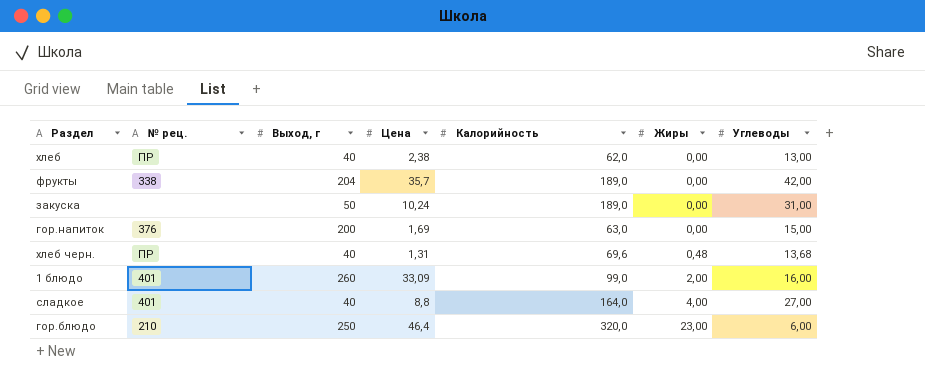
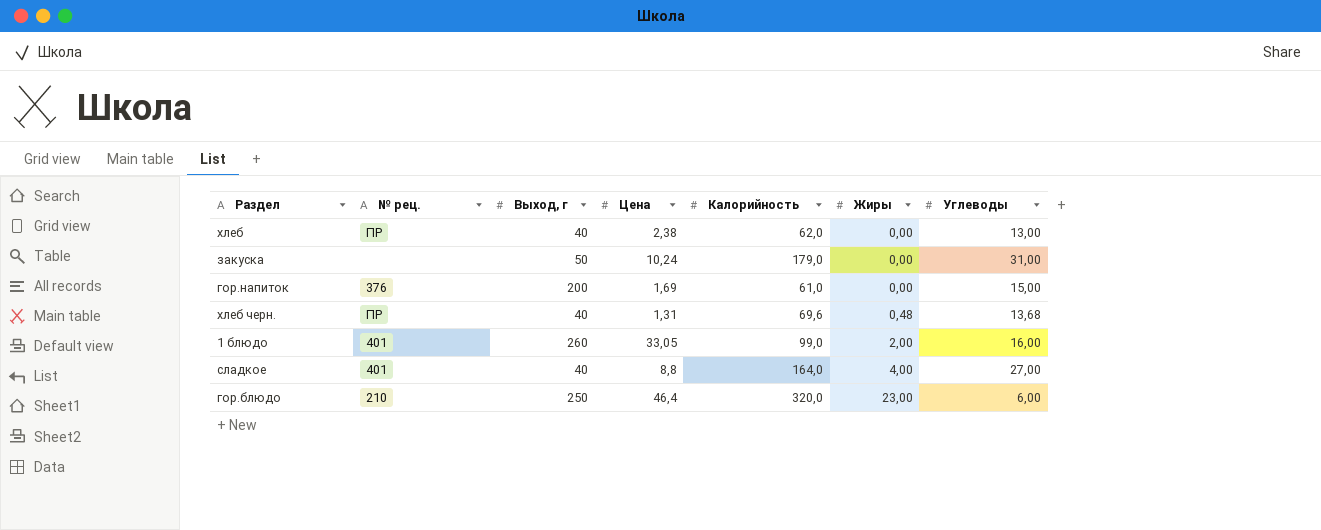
row фрукты: 338 | 204 | 35,7 | 189,0 | 0,00 | 42,00 -> none
закуска | Калорийность: 189,0 -> 179,0
гор.напиток | Калорийность: 63,0 -> 61,0
1 блюдо | Цена: 33,09 -> 33,05

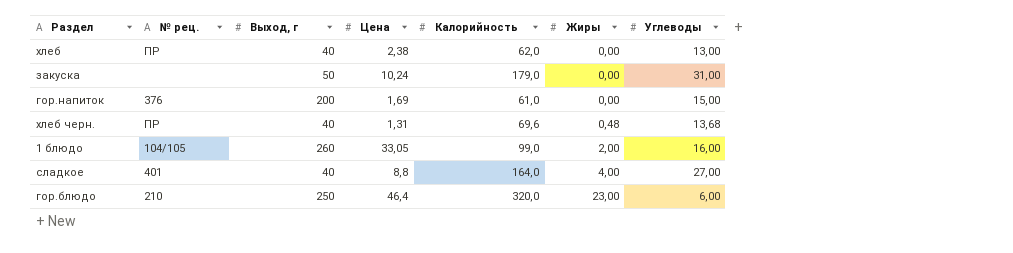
1 блюдо | № рец.: 401 -> 104/105

